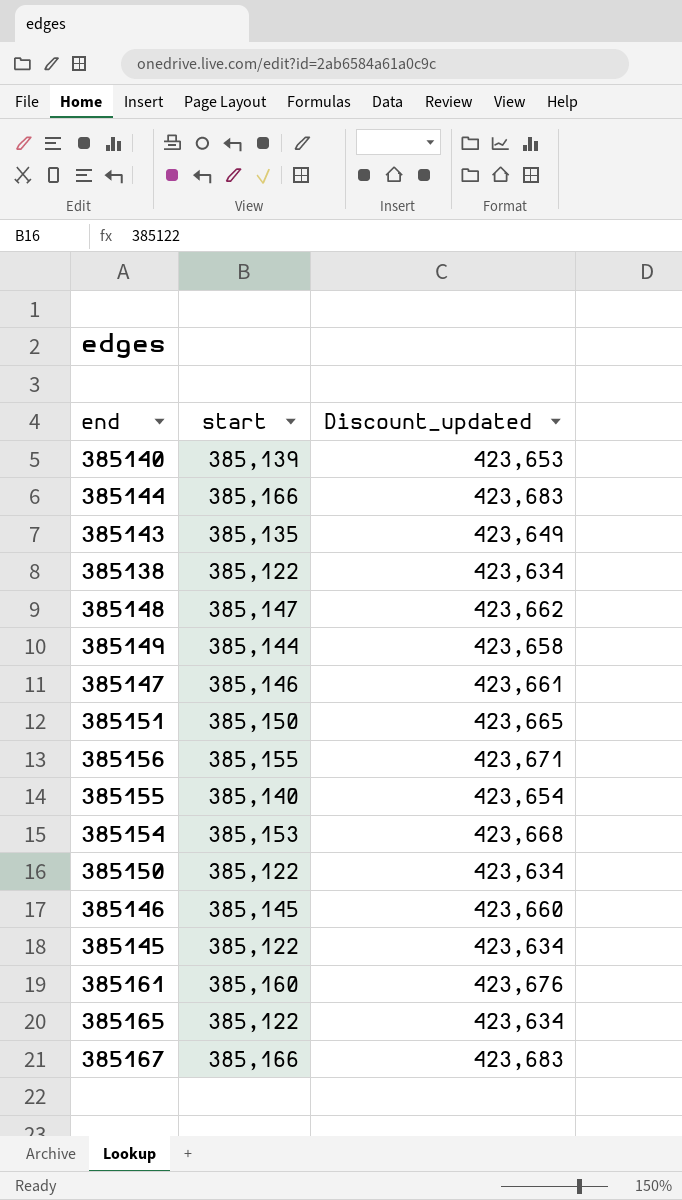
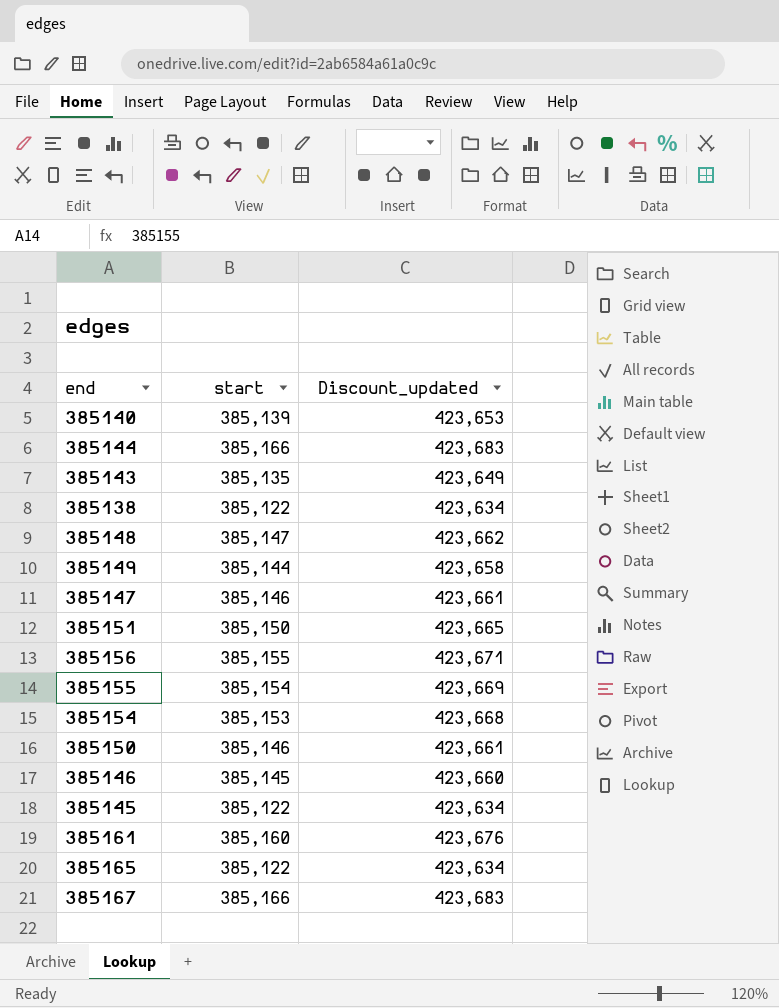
385155 | start: 385,140 -> 385,154
385155 | Discount_updated: 423,654 -> 423,669
385150 | start: 385,122 -> 385,146
385150 | Discount_updated: 423,634 -> 423,661

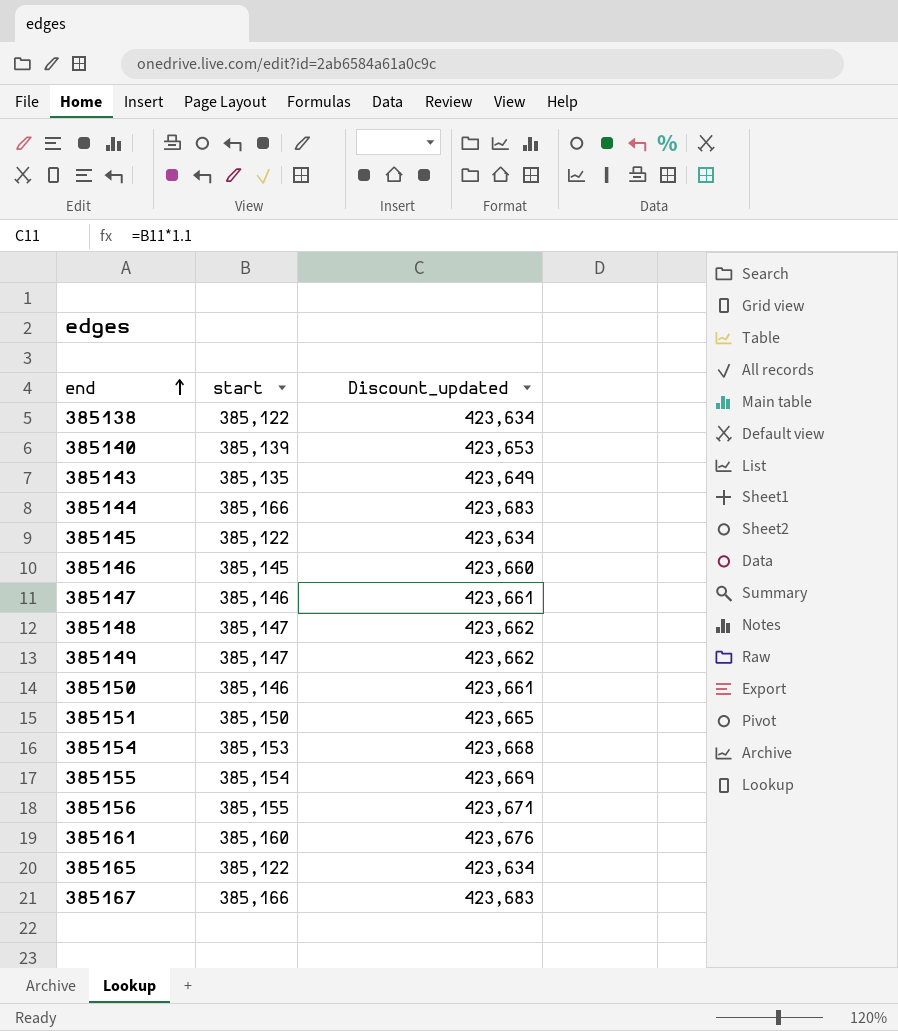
row order: none -> end ascending
385149 | start: 385,144 -> 385,147
385149 | Discount_updated: 423,658 -> 423,662

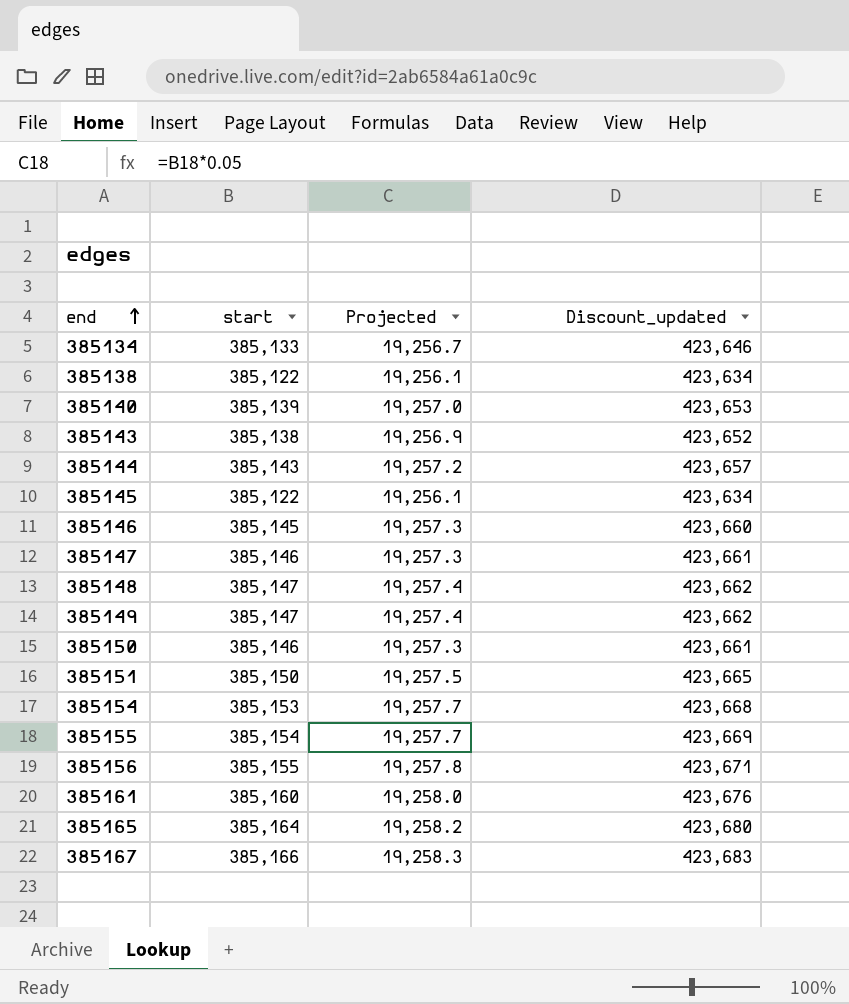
column Projected | formula: none -> [start] * 0.05
row 385134: none -> 385,133 | 19,256.7 | 423,646
385143 | start: 385,135 -> 385,138
385143 | Discount_updated: 423,649 -> 423,652
385144 | start: 385,166 -> 385,143
385144 | Discount_updated: 423,683 -> 423,657
385165 | start: 385,122 -> 385,164
385165 | Discount_updated: 423,634 -> 423,680

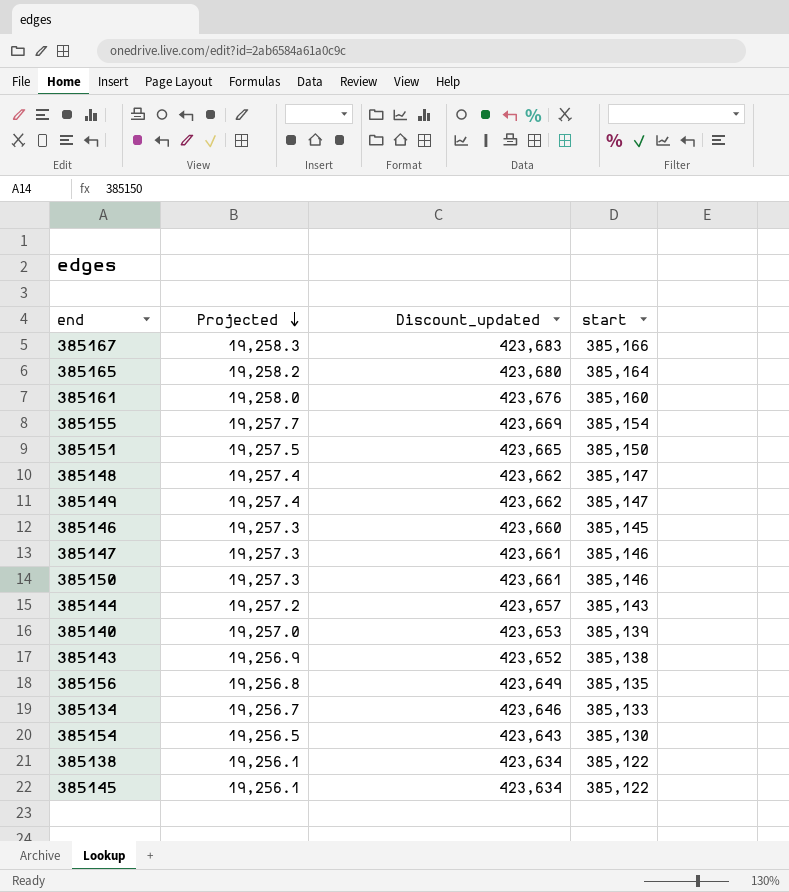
row order: end ascending -> Projected descending
column start | position: 2 -> 4
385156 | Projected: 19,257.8 -> 19,256.8
385156 | Discount_updated: 423,671 -> 423,649
385156 | start: 385,155 -> 385,135
385154 | Projected: 19,257.7 -> 19,256.5
385154 | Discount_updated: 423,668 -> 423,643
385154 | start: 385,153 -> 385,130

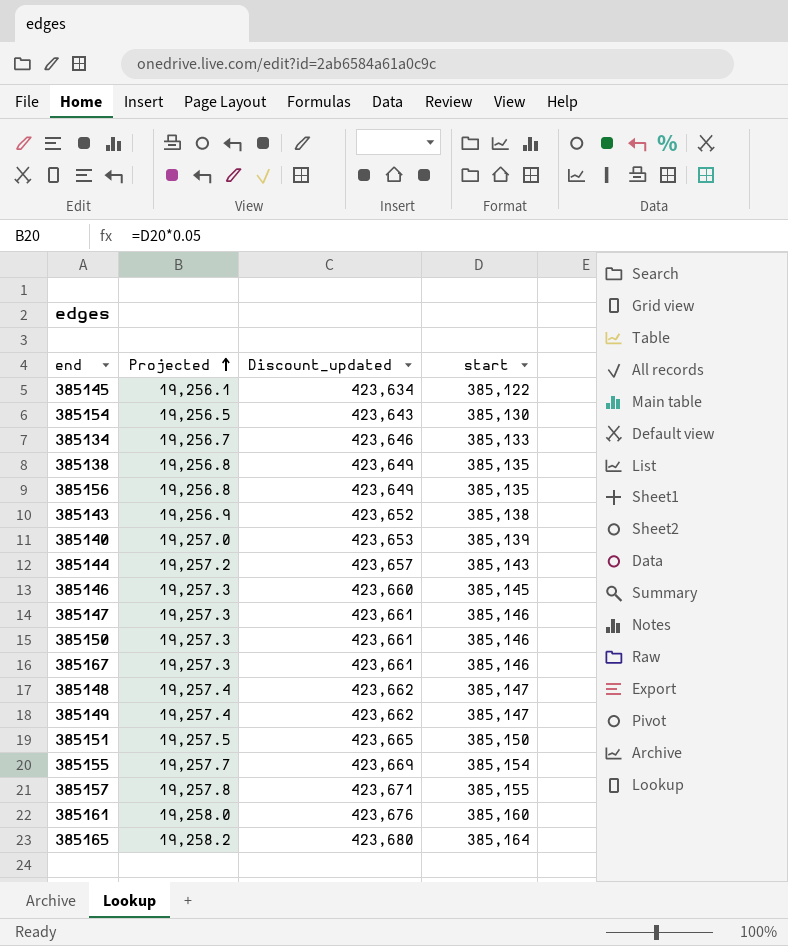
row order: Projected descending -> Projected ascending
385138 | Projected: 19,256.1 -> 19,256.8
385138 | Discount_updated: 423,634 -> 423,649
385138 | start: 385,122 -> 385,135
385167 | Projected: 19,258.3 -> 19,257.3
385167 | Discount_updated: 423,683 -> 423,661
385167 | start: 385,166 -> 385,146
row 385157: none -> 19,257.8 | 423,671 | 385,155

